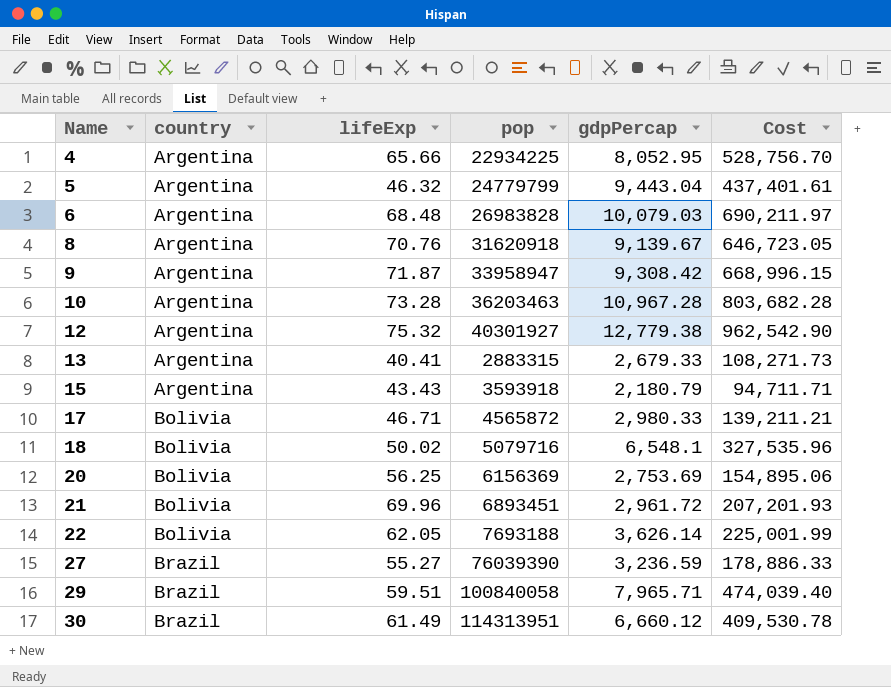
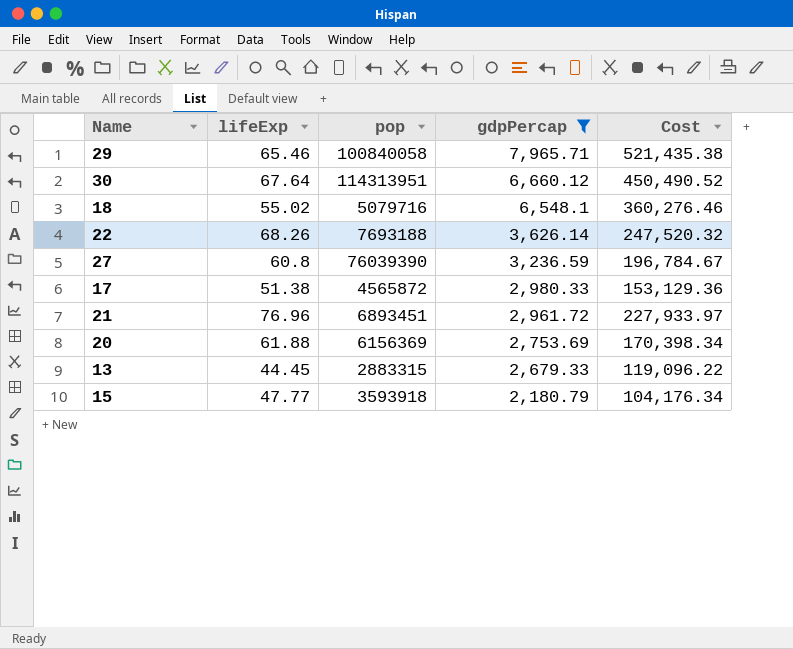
filter: none -> gdpPercap <= 7,965.71
row order: Name ascending -> gdpPercap descending
column country | position: 2 -> none
29 | lifeExp: 59.51 -> 65.46
29 | Cost: 474,039.40 -> 521,435.38
30 | lifeExp: 61.49 -> 67.64
30 | Cost: 409,530.78 -> 450,490.52
18 | lifeExp: 50.02 -> 55.02
18 | Cost: 327,535.96 -> 360,276.46
22 | lifeExp: 62.05 -> 68.26
22 | Cost: 225,001.99 -> 247,520.32
27 | lifeExp: 55.27 -> 60.8
27 | Cost: 178,886.33 -> 196,784.67
17 | lifeExp: 46.71 -> 51.38
17 | Cost: 139,211.21 -> 153,129.36
21 | lifeExp: 69.96 -> 76.96
21 | Cost: 207,201.93 -> 227,933.97
20 | lifeExp: 56.25 -> 61.88
20 | Cost: 154,895.06 -> 170,398.34
13 | lifeExp: 40.41 -> 44.45
13 | Cost: 108,271.73 -> 119,096.22
15 | lifeExp: 43.43 -> 47.77
15 | Cost: 94,711.71 -> 104,176.34

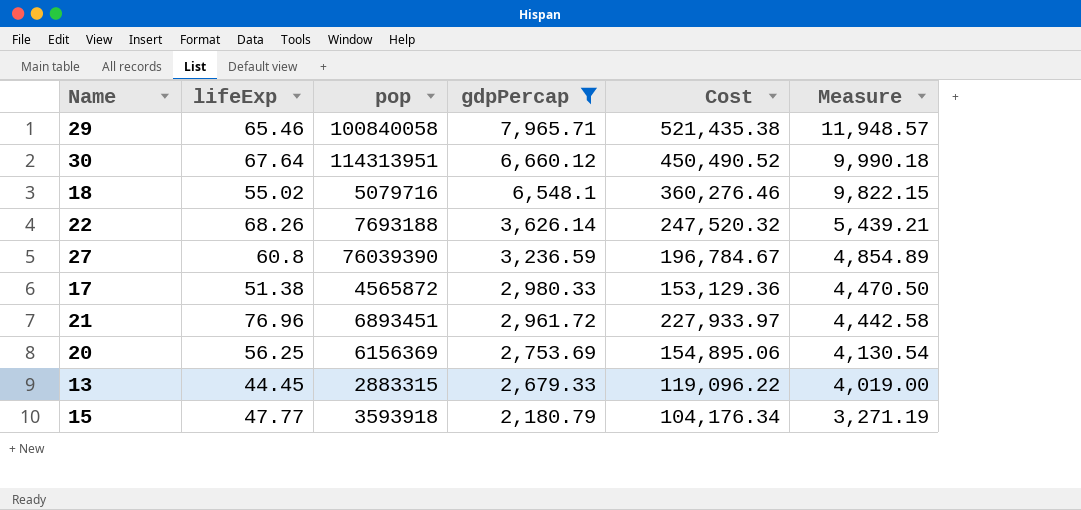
column Measure | formula: none -> [gdpPercap] * 1.5
20 | lifeExp: 61.88 -> 56.25
20 | Cost: 170,398.34 -> 154,895.06

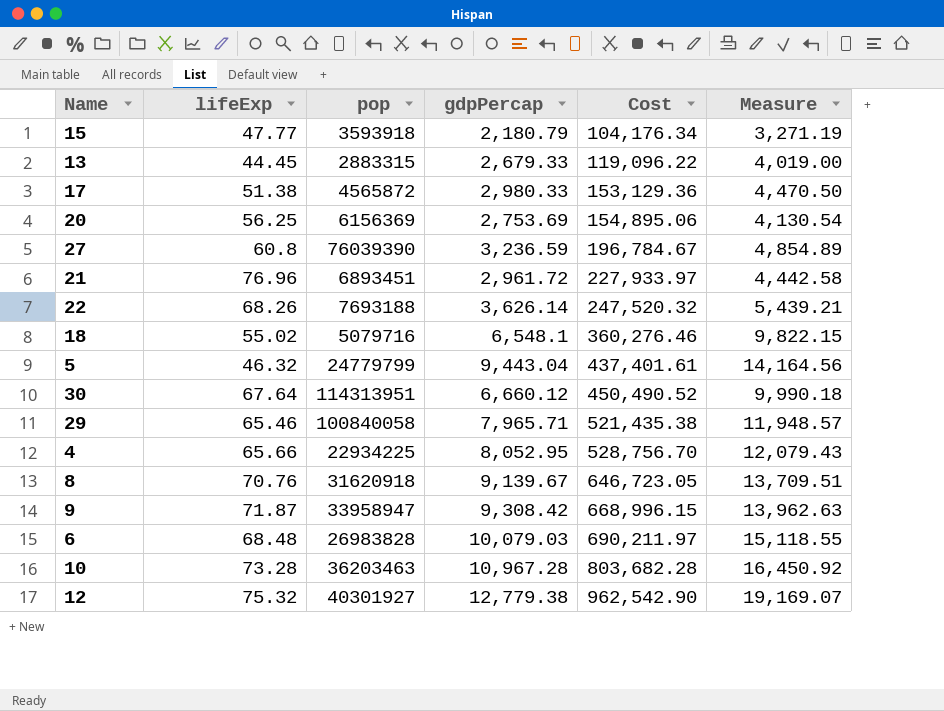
filter: gdpPercap <= 7,965.71 -> none
row order: gdpPercap descending -> Cost ascending

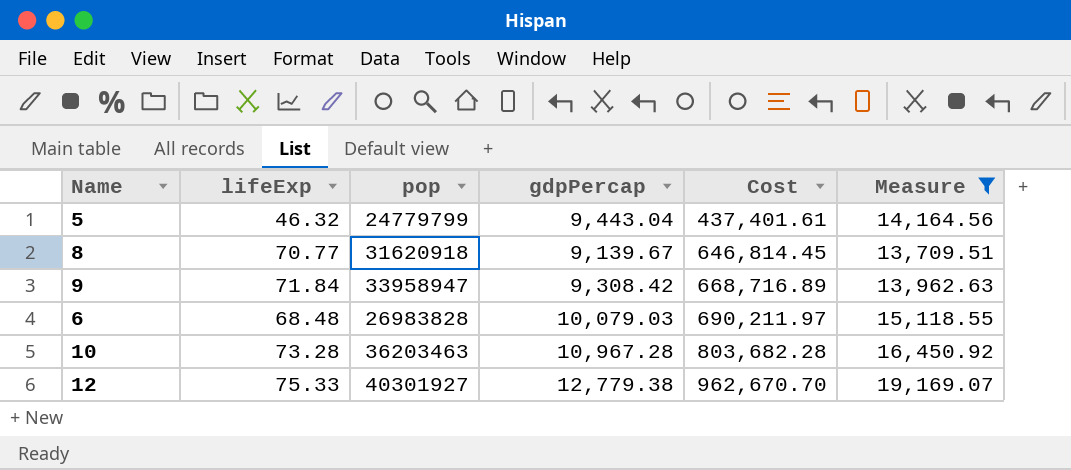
filter: none -> Measure >= 13,709.51
8 | lifeExp: 70.76 -> 70.77
8 | Cost: 646,723.05 -> 646,814.45
9 | lifeExp: 71.87 -> 71.84
9 | Cost: 668,996.15 -> 668,716.89
12 | lifeExp: 75.32 -> 75.33
12 | Cost: 962,542.90 -> 962,670.70

